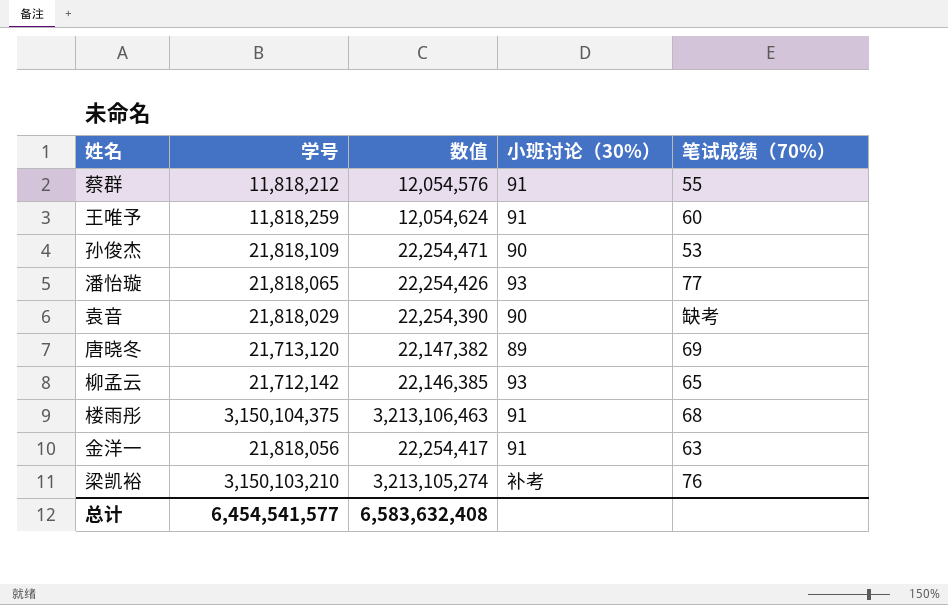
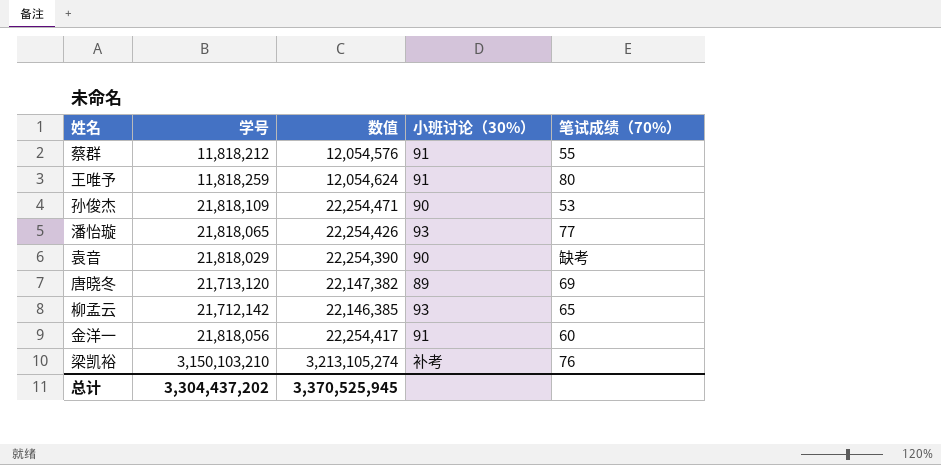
row 楼雨彤: 3,150,104,375 | 3,213,106,463 | 91 | 68 -> none
王唯予 | 笔试成绩（70%）: 60 -> 80
金洋一 | 笔试成绩（70%）: 63 -> 60
总计 | 学号: 6,454,541,577 -> 3,304,437,202
总计 | 数值: 6,583,632,408 -> 3,370,525,945

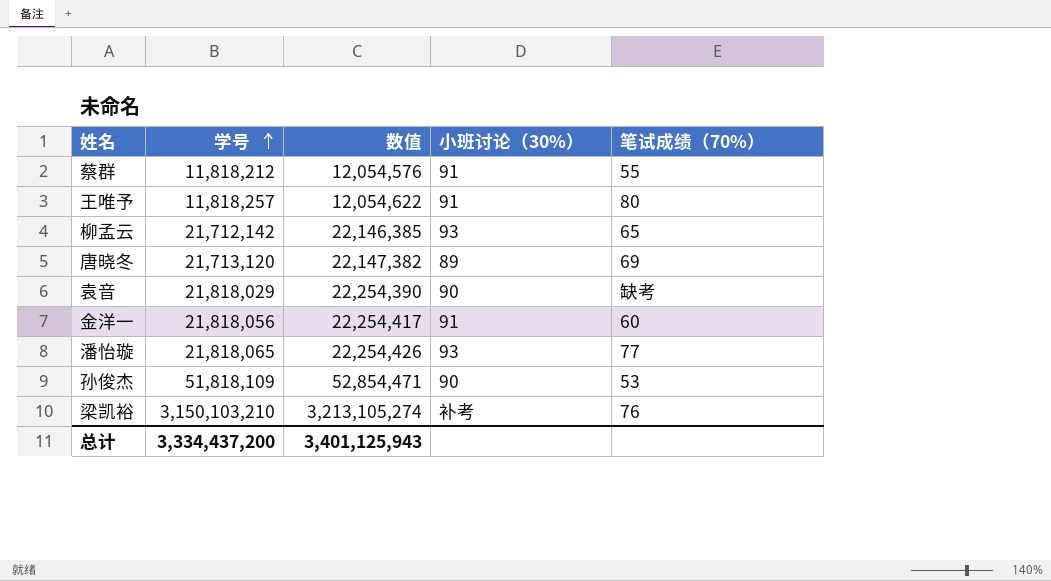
row order: none -> 学号 ascending
王唯予 | 学号: 11,818,259 -> 11,818,257
王唯予 | 数值: 12,054,624 -> 12,054,622
孙俊杰 | 学号: 21,818,109 -> 51,818,109
孙俊杰 | 数值: 22,254,471 -> 52,854,471
总计 | 学号: 3,304,437,202 -> 3,334,437,200
总计 | 数值: 3,370,525,945 -> 3,401,125,943

